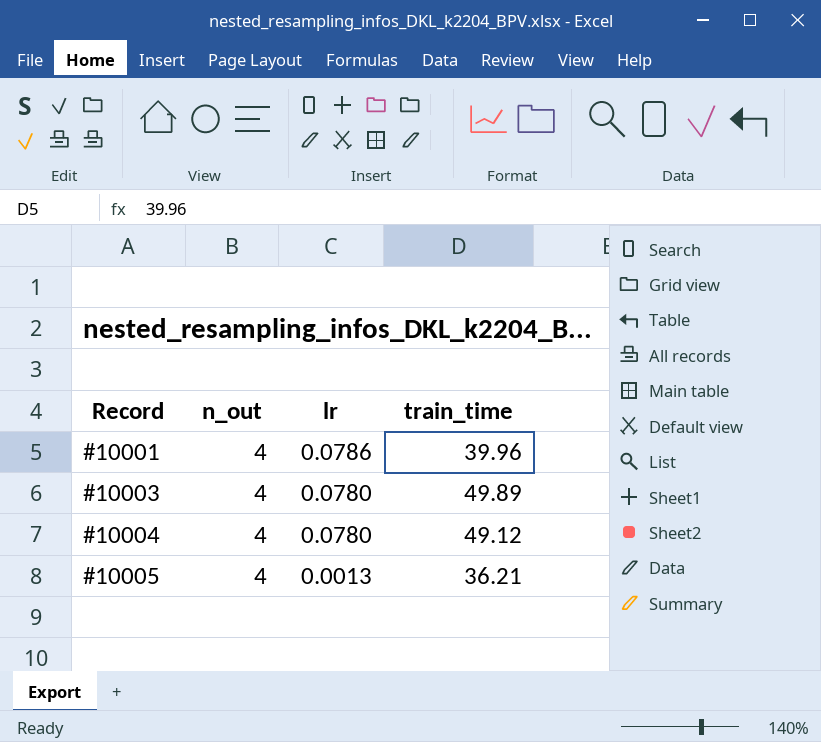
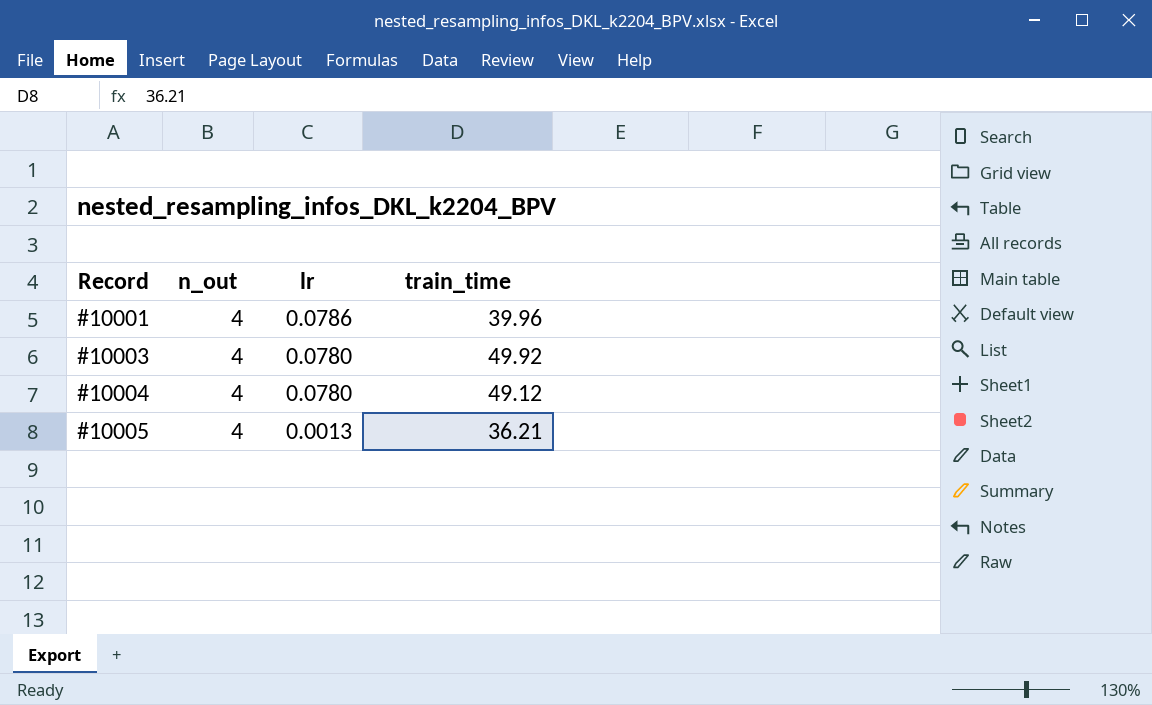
#10003 | train_time: 49.89 -> 49.92

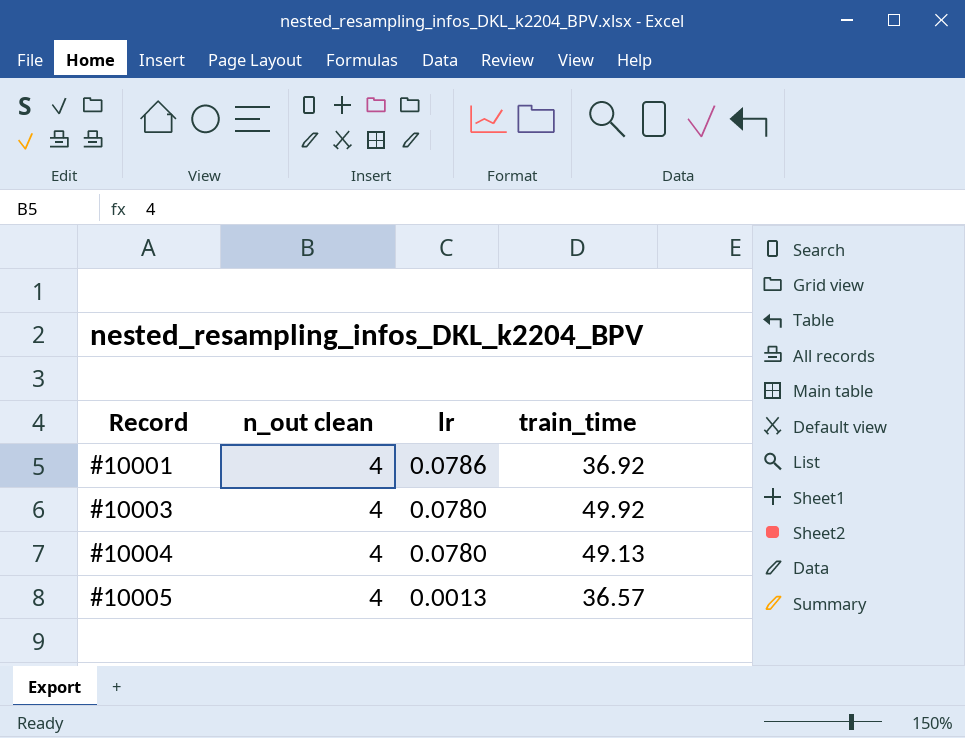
column name: n_out -> n_out clean
#10001 | train_time: 39.96 -> 36.92
#10004 | train_time: 49.12 -> 49.13
#10005 | train_time: 36.21 -> 36.57

